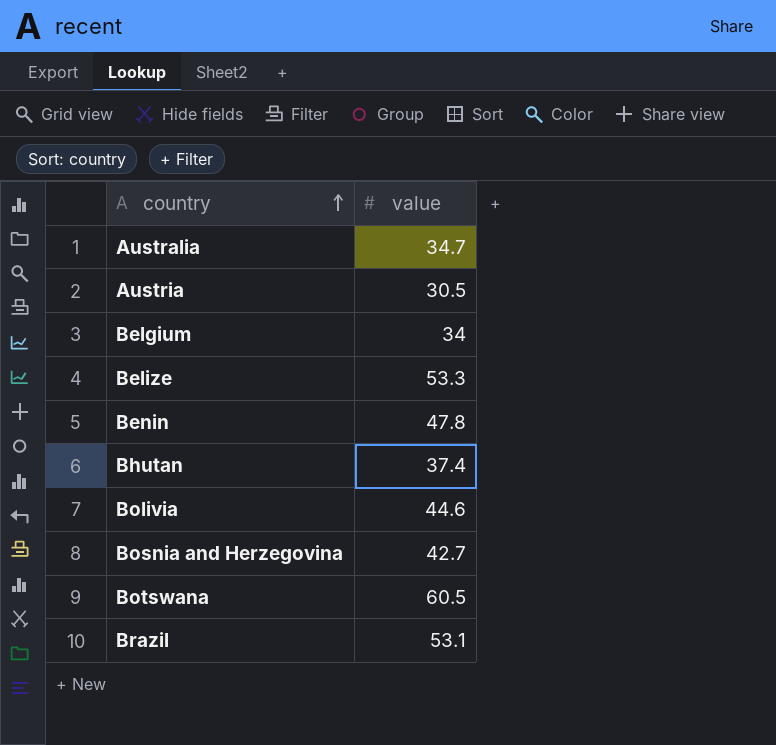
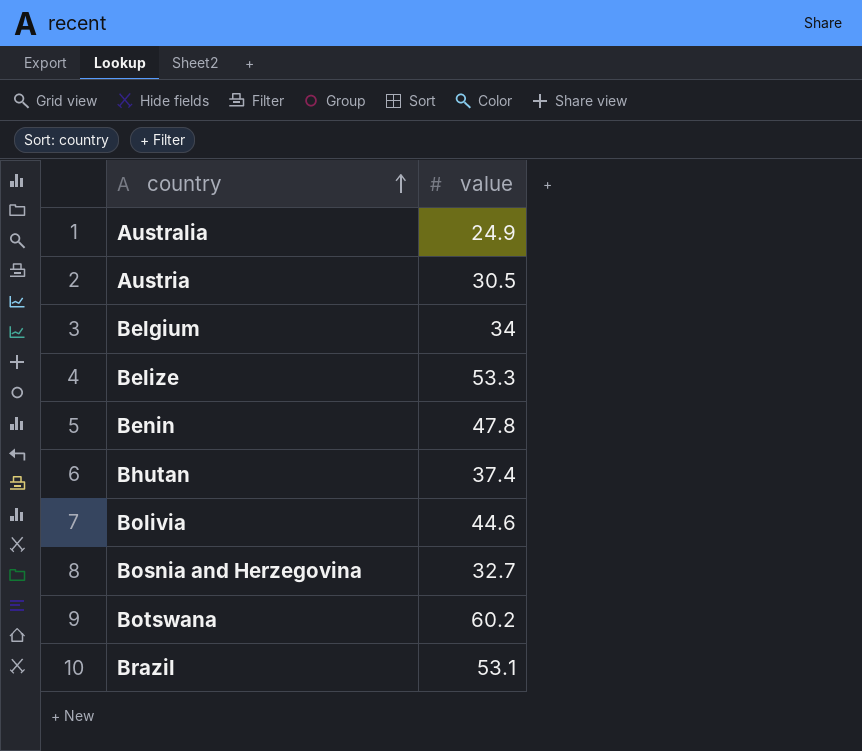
Australia | value: 34.7 -> 24.9
Bosnia and Herzegovina | value: 42.7 -> 32.7
Botswana | value: 60.5 -> 60.2

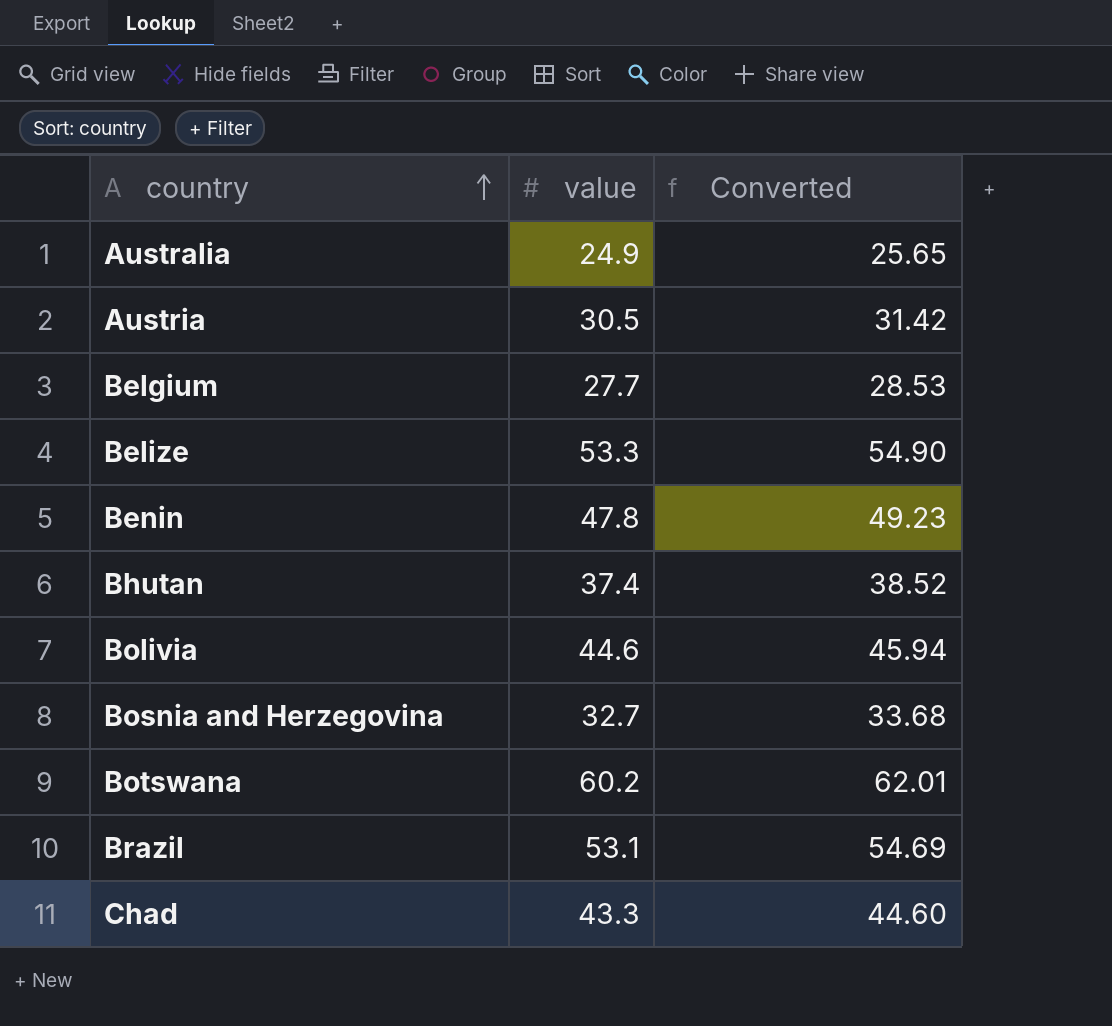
column Converted | formula: none -> [value] * 1.03
Belgium | value: 34 -> 27.7
row Chad: none -> 43.3 | 44.60

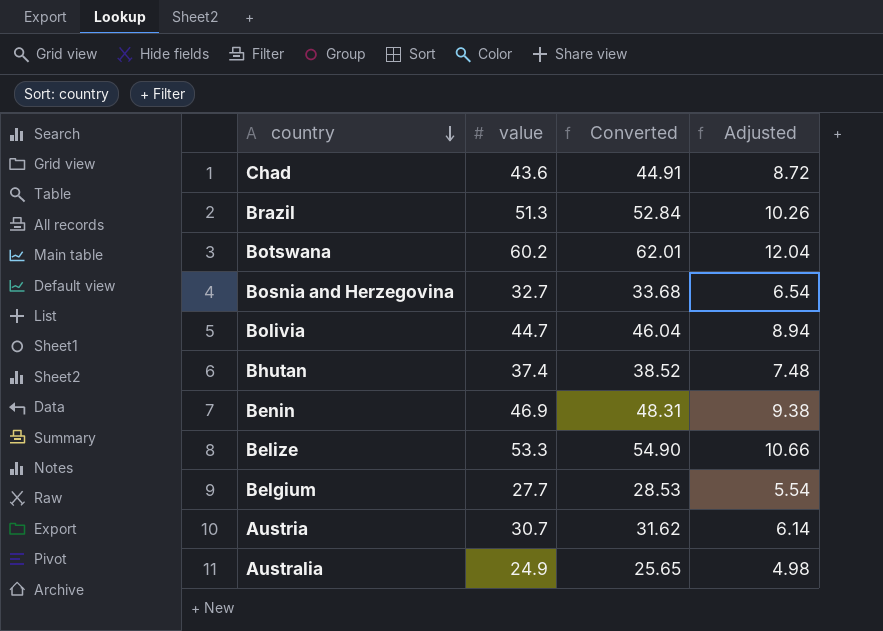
row order: country ascending -> country descending
column Adjusted | formula: none -> [value] * 0.2
Chad | value: 43.3 -> 43.6
Chad | Converted: 44.60 -> 44.91
Brazil | value: 53.1 -> 51.3
Brazil | Converted: 54.69 -> 52.84
Bolivia | value: 44.6 -> 44.7
Bolivia | Converted: 45.94 -> 46.04
Benin | value: 47.8 -> 46.9
Benin | Converted: 49.23 -> 48.31
Austria | value: 30.5 -> 30.7
Austria | Converted: 31.42 -> 31.62

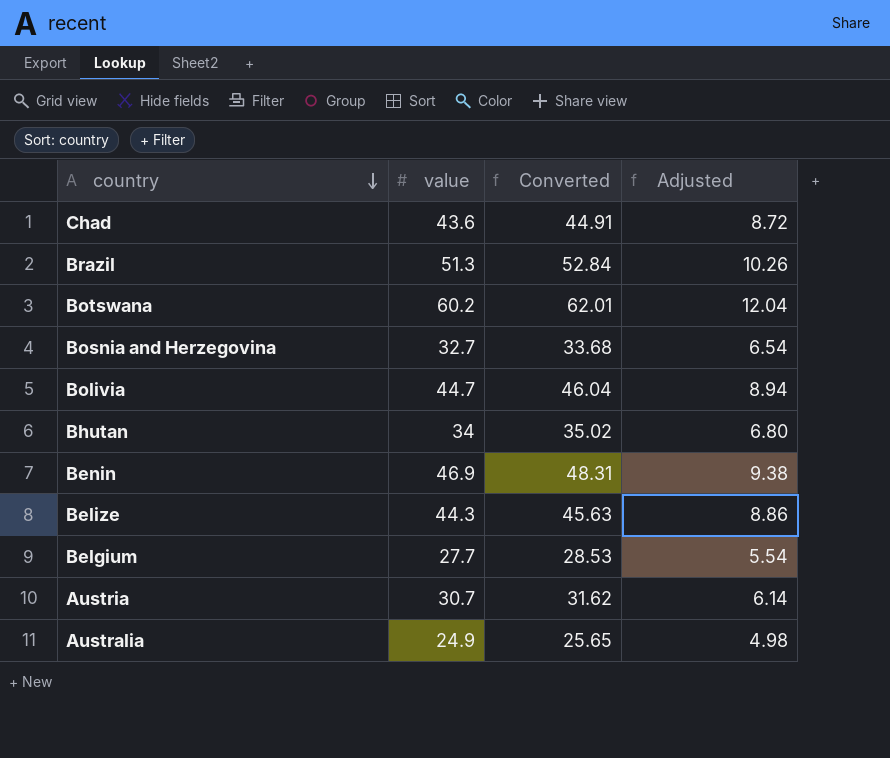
Bhutan | value: 37.4 -> 34
Bhutan | Converted: 38.52 -> 35.02
Bhutan | Adjusted: 7.48 -> 6.80
Belize | value: 53.3 -> 44.3
Belize | Converted: 54.90 -> 45.63
Belize | Adjusted: 10.66 -> 8.86

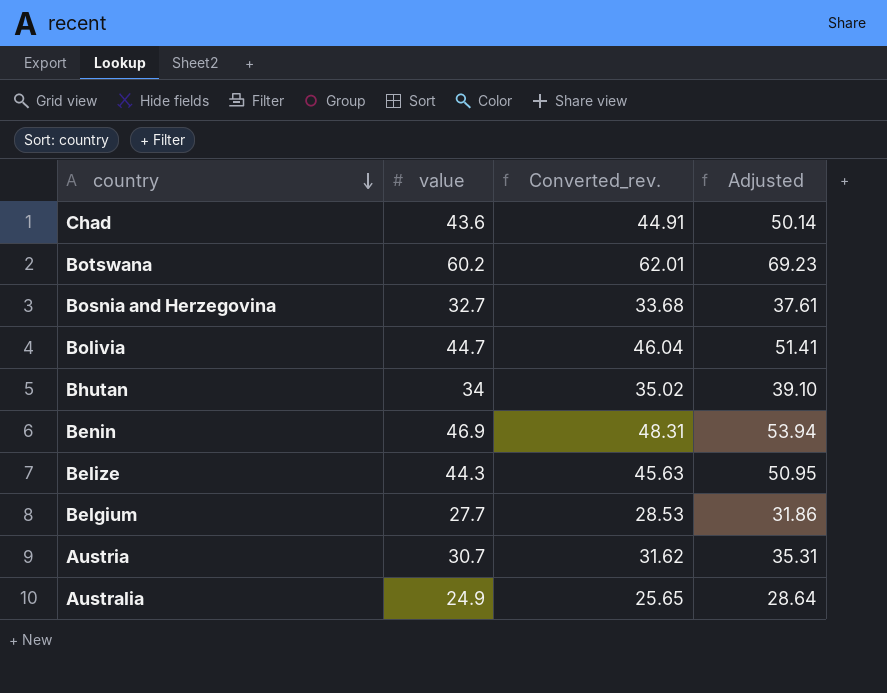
column name: Converted -> Converted_rev.
column Adjusted | formula: [value] * 0.2 -> [value] * 1.15
row Brazil: 51.3 | 52.84 | 10.26 -> none

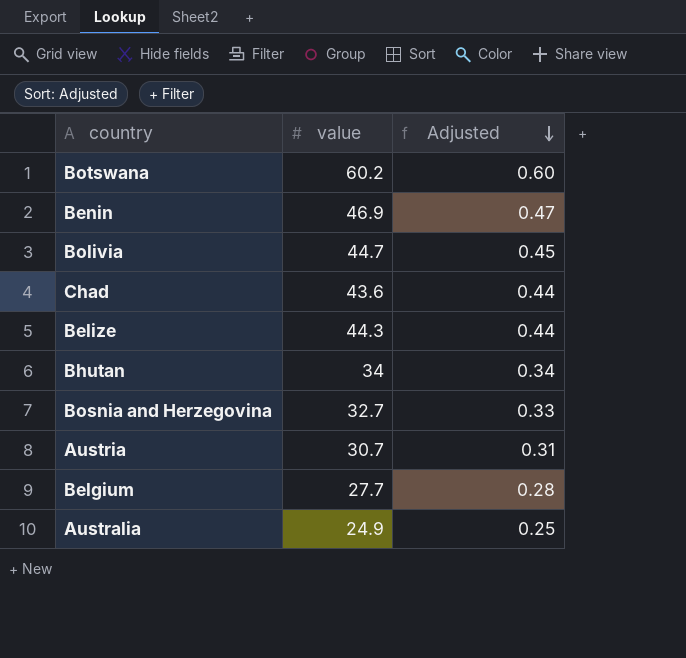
row order: country descending -> Adjusted descending
column Converted_rev. | formula: [value] * 1.03 -> none
column Adjusted | formula: [value] * 1.15 -> [value] * 0.01

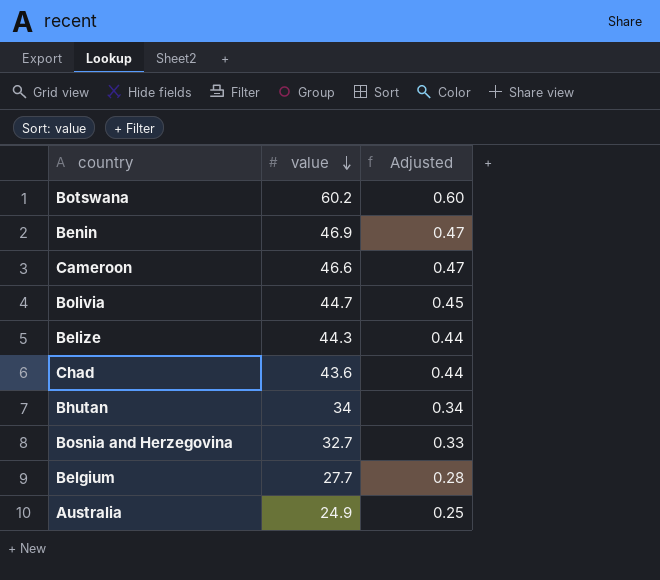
row order: Adjusted descending -> value descending
row Austria: 30.7 | 0.31 -> none
row Cameroon: none -> 46.6 | 0.47

